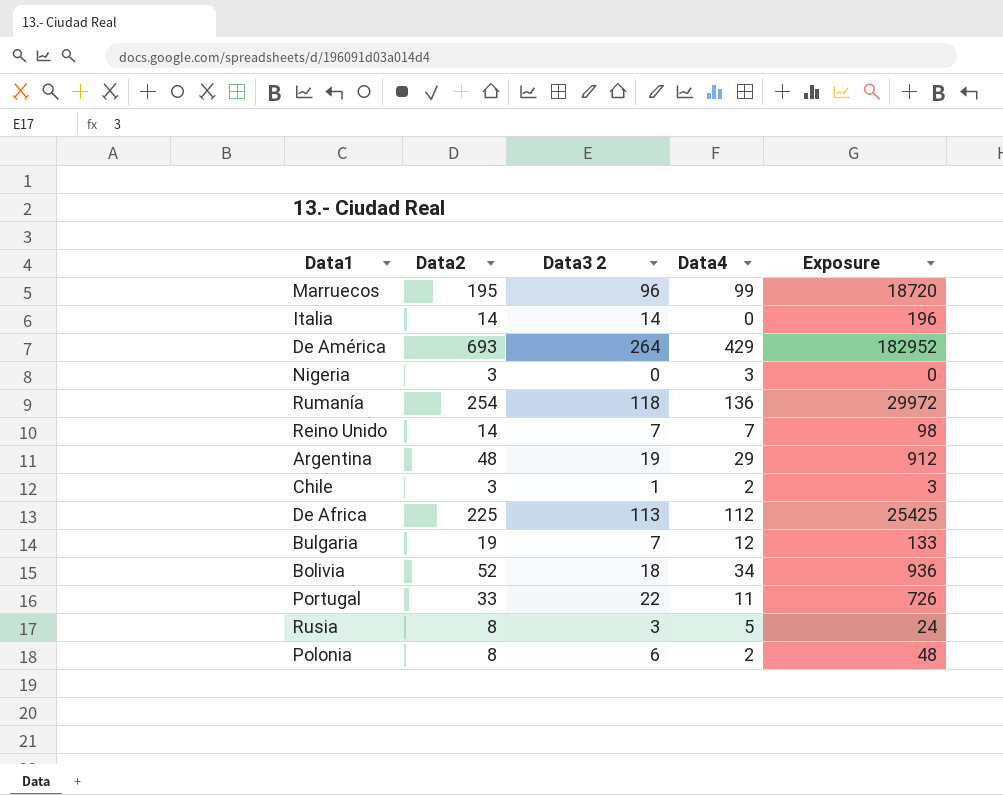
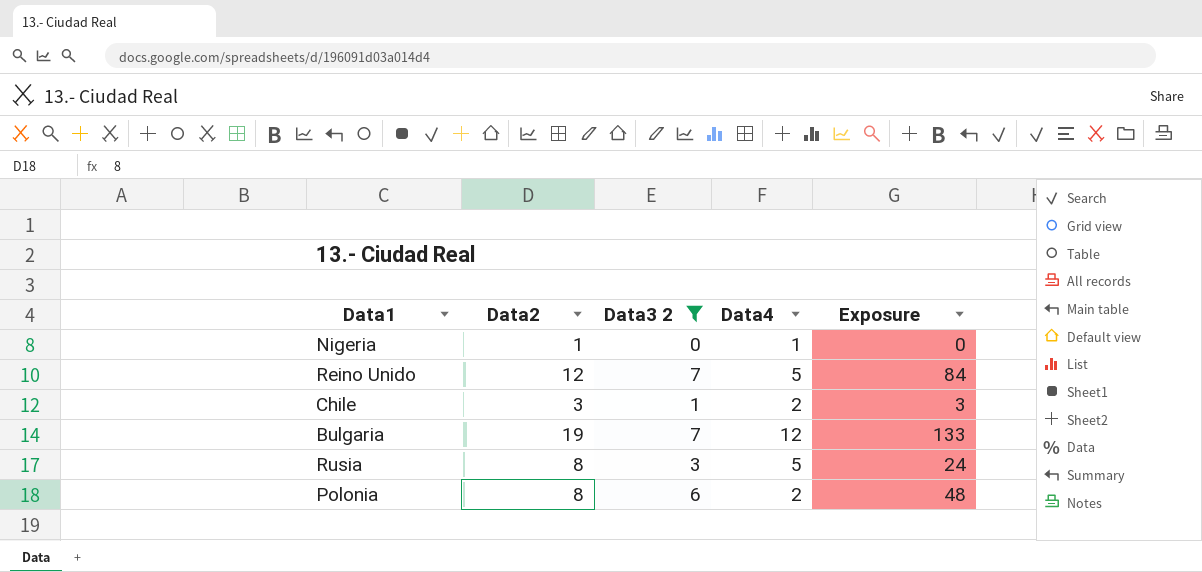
filter: none -> Data3 2 <= 7
Nigeria | Data2: 3 -> 1
Nigeria | Data4: 3 -> 1
Reino Unido | Data2: 14 -> 12
Reino Unido | Data4: 7 -> 5
Reino Unido | Exposure: 98 -> 84

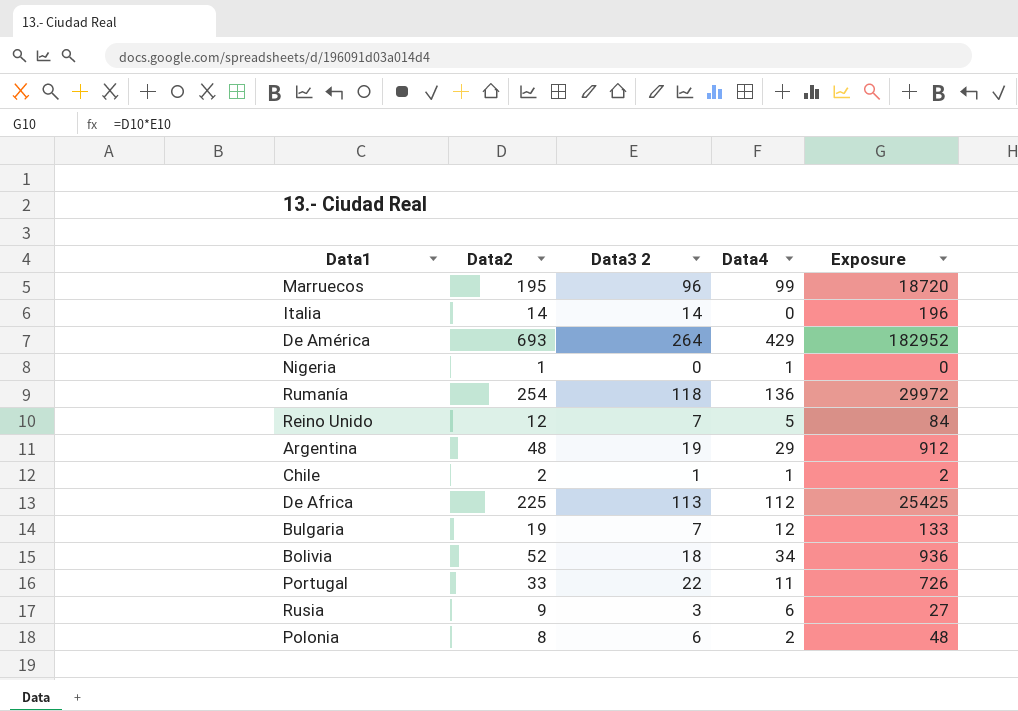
filter: Data3 2 <= 7 -> none
Chile | Data2: 3 -> 2
Chile | Data4: 2 -> 1
Chile | Exposure: 3 -> 2
Rusia | Data2: 8 -> 9
Rusia | Data4: 5 -> 6
Rusia | Exposure: 24 -> 27

